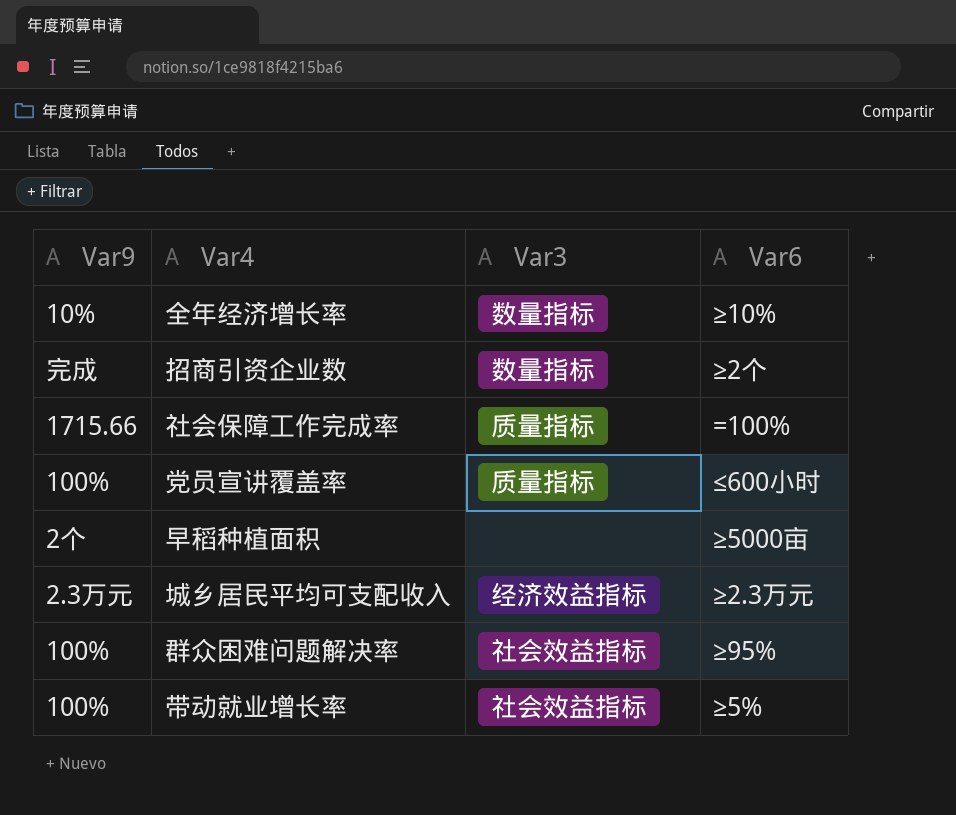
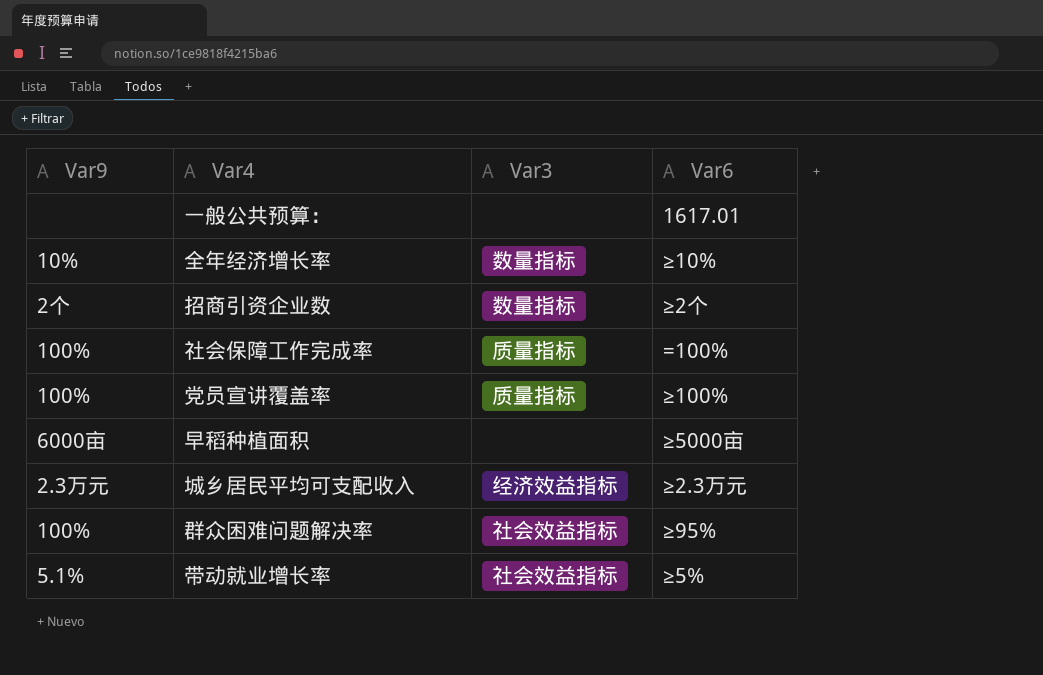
row 一般公共预算：: none -> none | none | 1617.01
招商引资企业数 | Var9: 完成 -> 2个
社会保障工作完成率 | Var9: 1715.66 -> 100%
党员宣讲覆盖率 | Var6: ≤600小时 -> ≥100%
早稻种植面积 | Var9: 2个 -> 6000亩
带动就业增长率 | Var9: 100% -> 5.1%

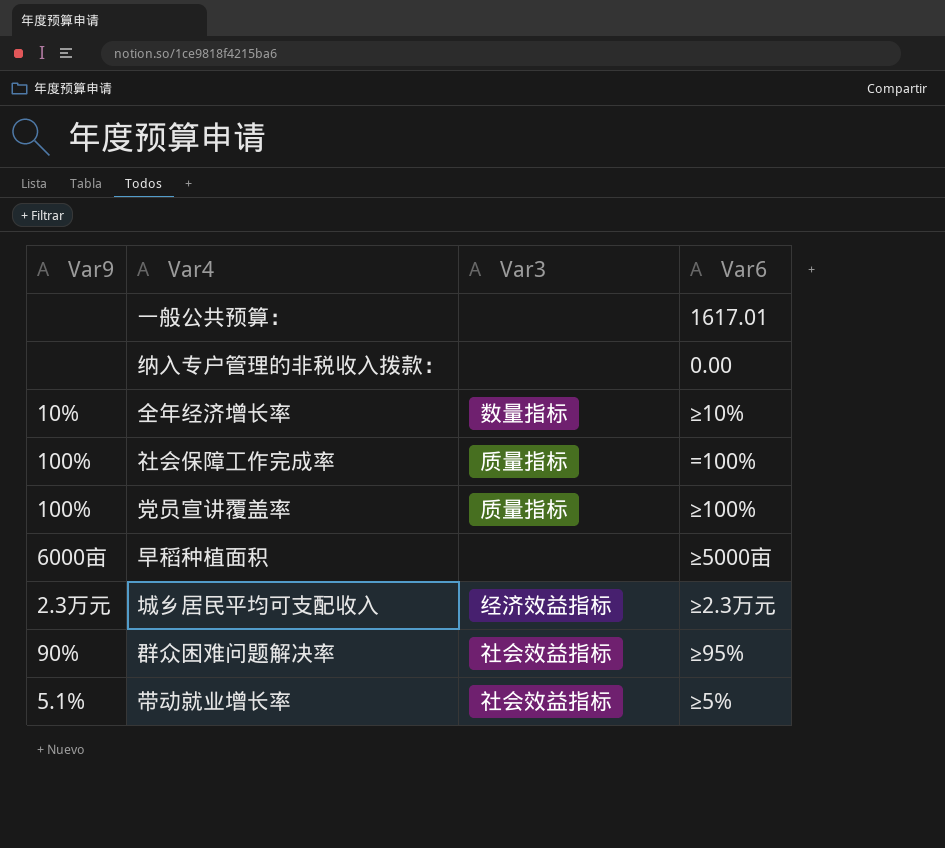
row 招商引资企业数: 2个 | 数量指标 | ≥2个 -> none
row 纳入专户管理的非税收入拨款：: none -> none | none | 0.00
群众困难问题解决率 | Var9: 100% -> 90%

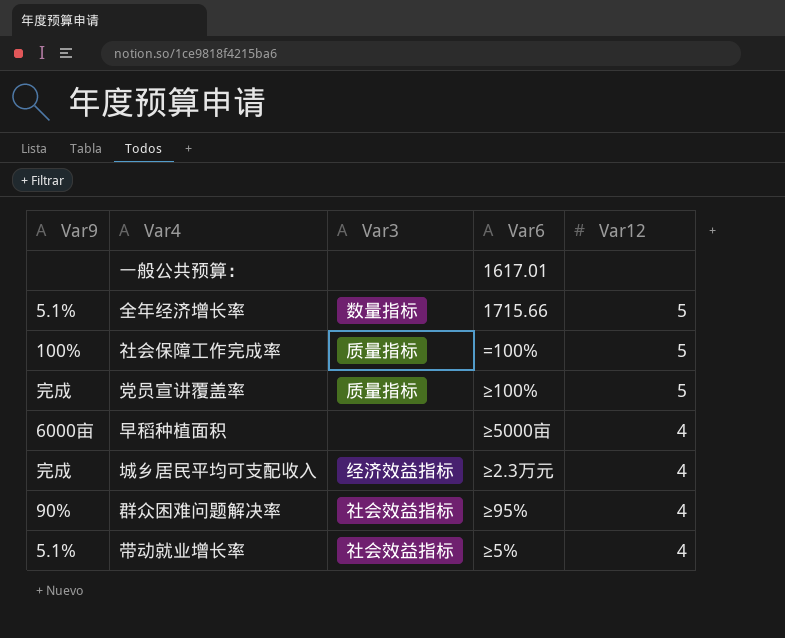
column Var12 | position: none -> 5
row 纳入专户管理的非税收入拨款：: none | none | 0.00 -> none
全年经济增长率 | Var9: 10% -> 5.1%
全年经济增长率 | Var6: ≥10% -> 1715.66
党员宣讲覆盖率 | Var9: 100% -> 完成
城乡居民平均可支配收入 | Var9: 2.3万元 -> 完成

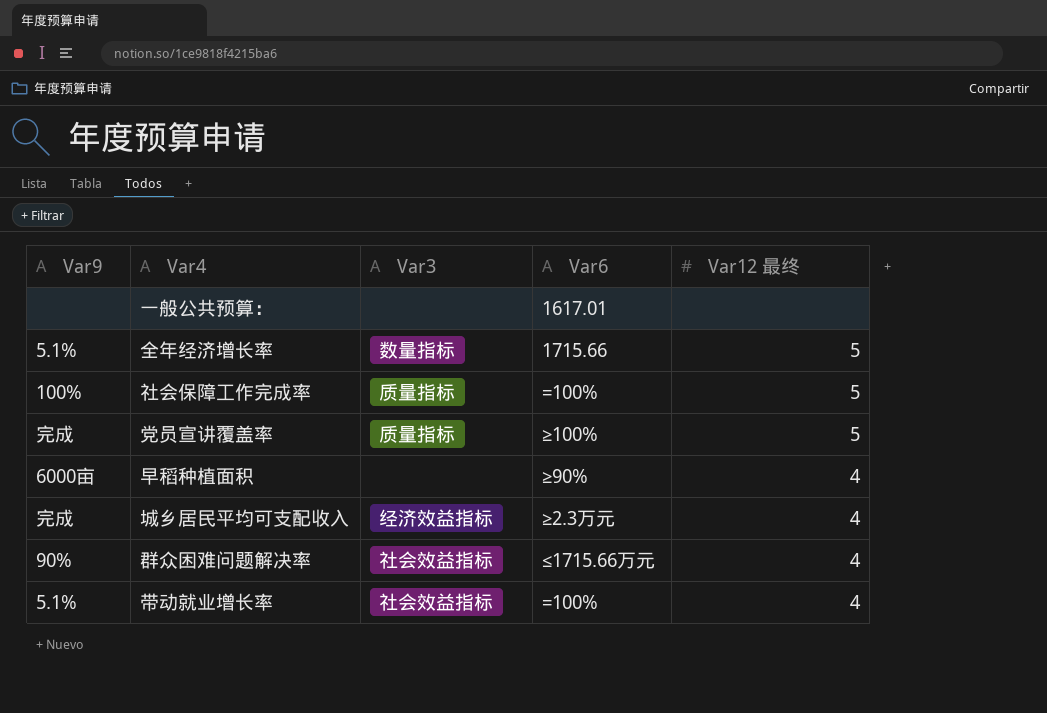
column name: Var12 -> Var12 最终
早稻种植面积 | Var6: ≥5000亩 -> ≥90%
群众困难问题解决率 | Var6: ≥95% -> ≤1715.66万元
带动就业增长率 | Var6: ≥5% -> =100%

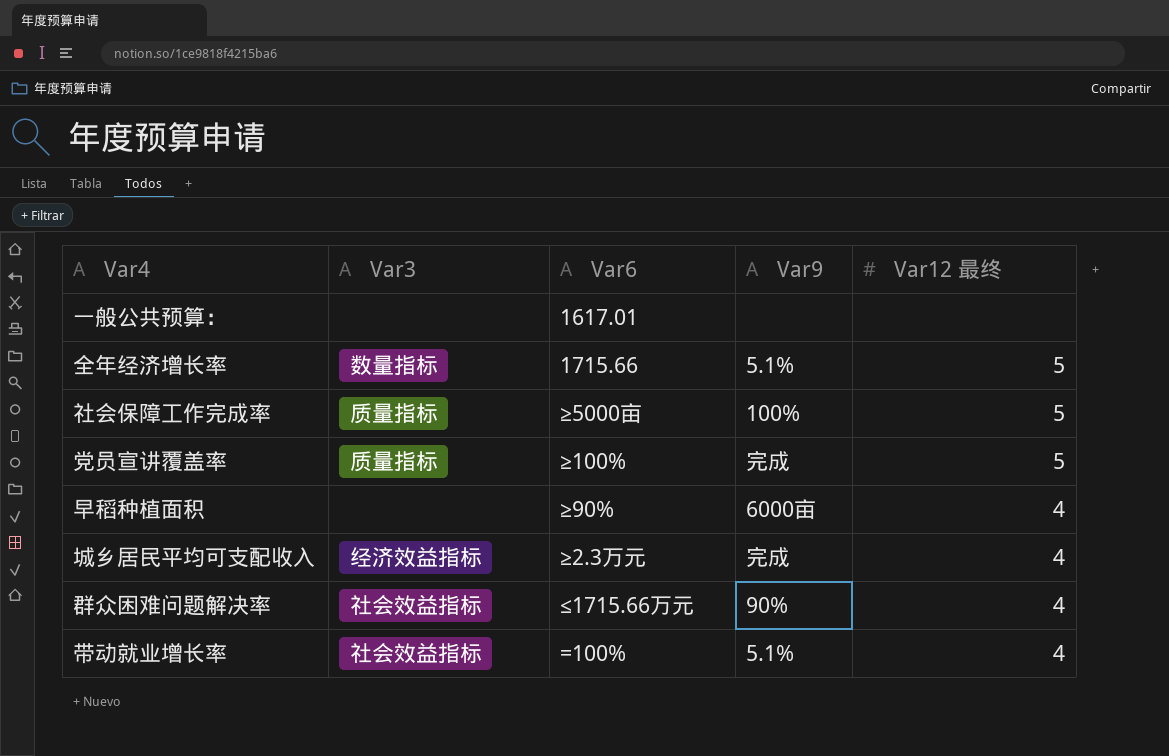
column Var9 | position: 1 -> 4
社会保障工作完成率 | Var6: =100% -> ≥5000亩

